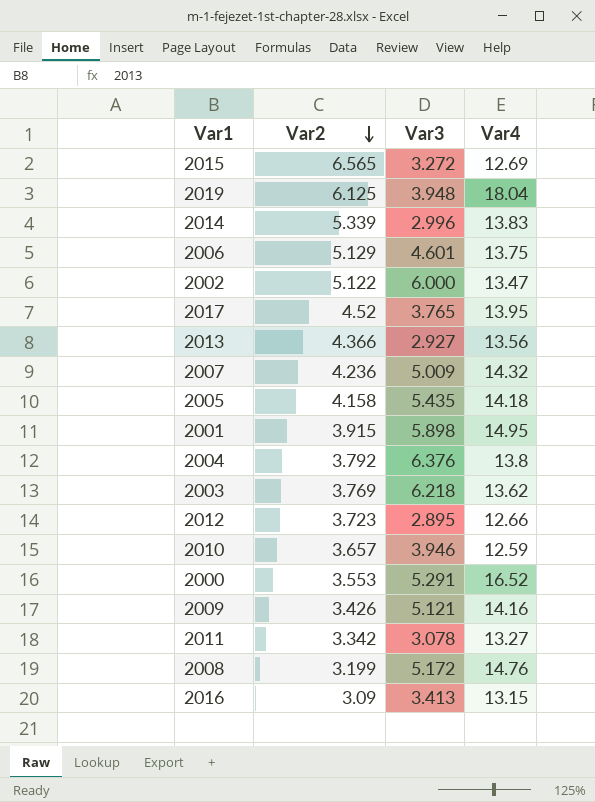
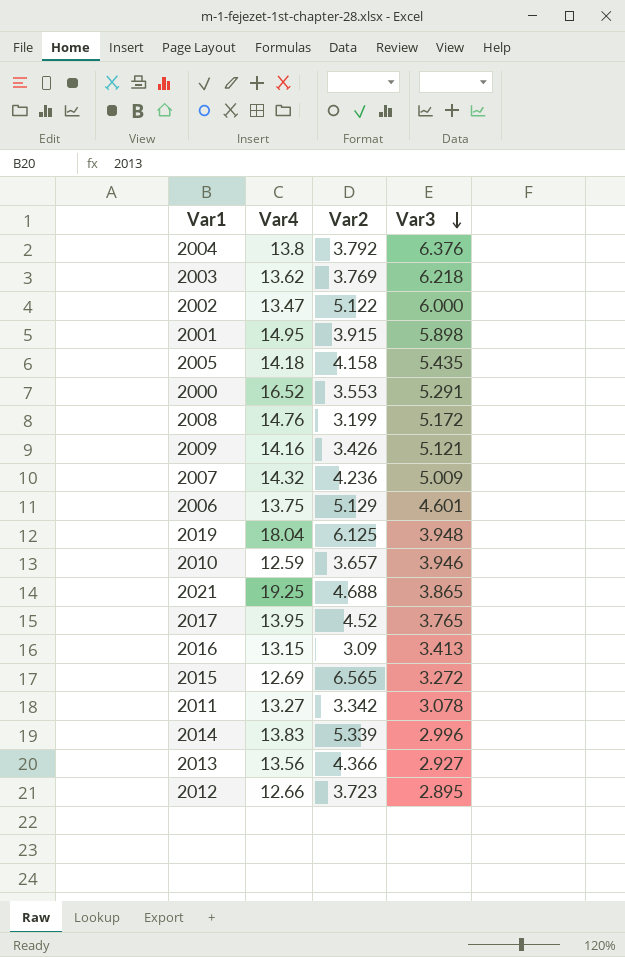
row order: Var2 descending -> Var3 descending
column Var4 | position: 4 -> 2
row 2021: none -> 19.25 | 4.688 | 3.865

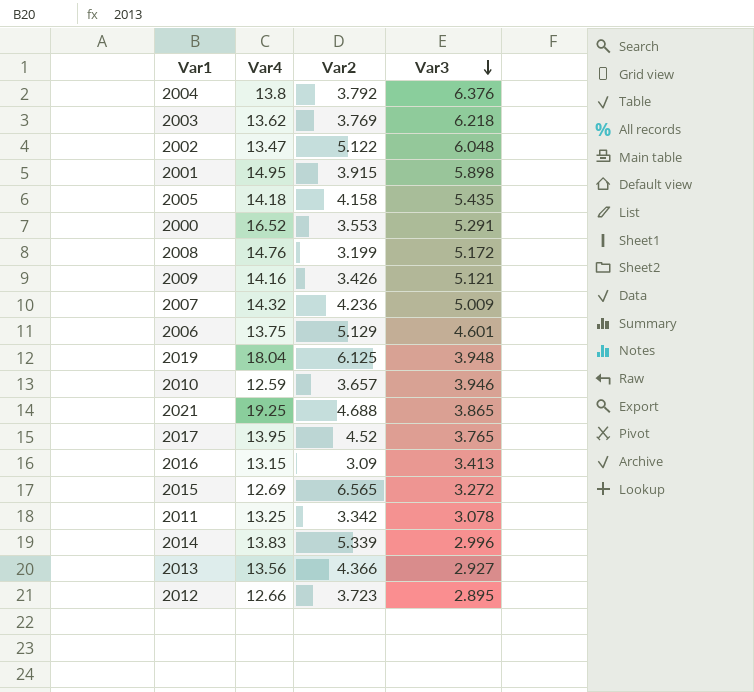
2002 | Var3: 6.000 -> 6.048
2011 | Var4: 13.27 -> 13.25

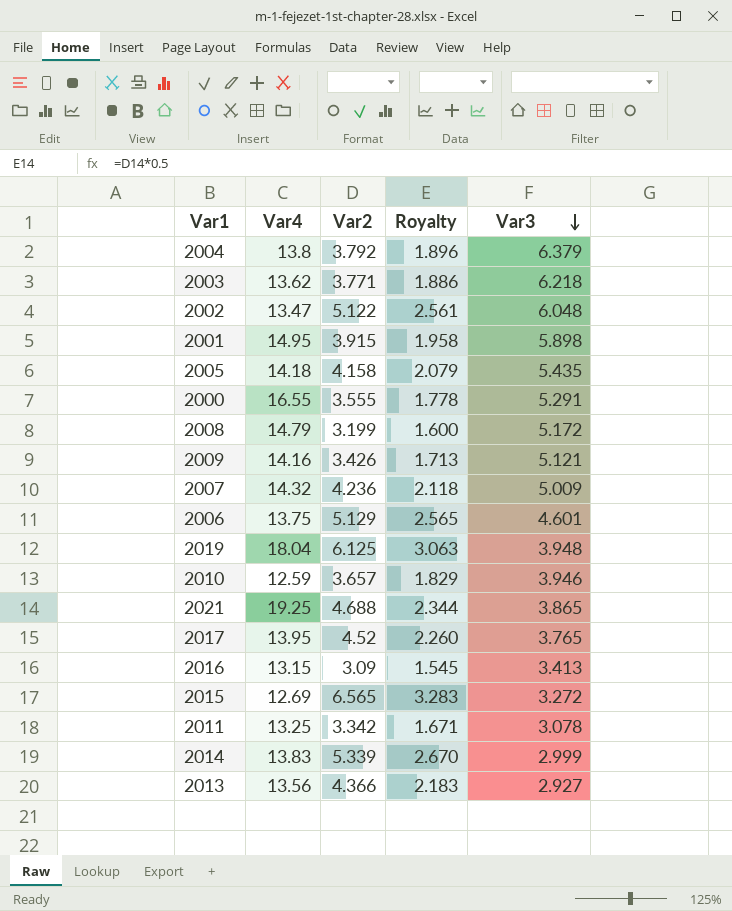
column Royalty | formula: none -> [Var2] * 0.5
row 2012: 12.66 | 3.723 | 2.895 -> none
2004 | Var3: 6.376 -> 6.379
2003 | Var2: 3.769 -> 3.771
2000 | Var4: 16.52 -> 16.55
2000 | Var2: 3.553 -> 3.555
2008 | Var4: 14.76 -> 14.79
2014 | Var3: 2.996 -> 2.999

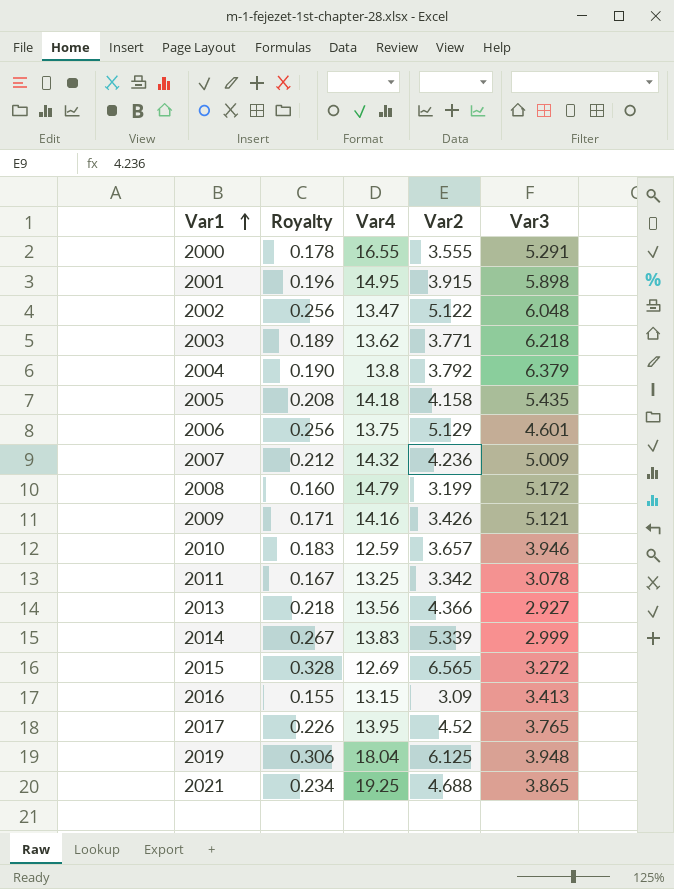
row order: Var3 descending -> Var1 ascending
column Royalty | formula: [Var2] * 0.5 -> [Var2] * 0.05
column Royalty | position: 4 -> 2

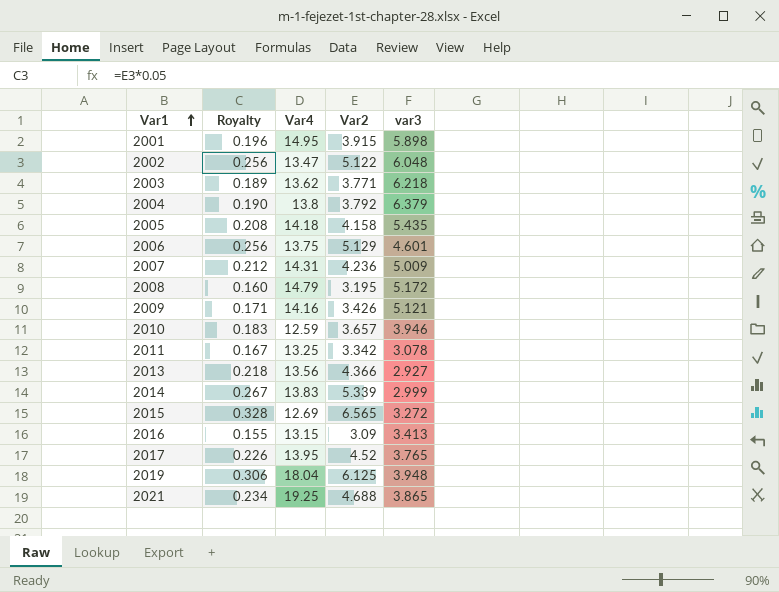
column name: Var3 -> var3
row 2000: 0.178 | 16.55 | 3.555 | 5.291 -> none
2007 | Var4: 14.32 -> 14.31
2008 | Var2: 3.199 -> 3.195

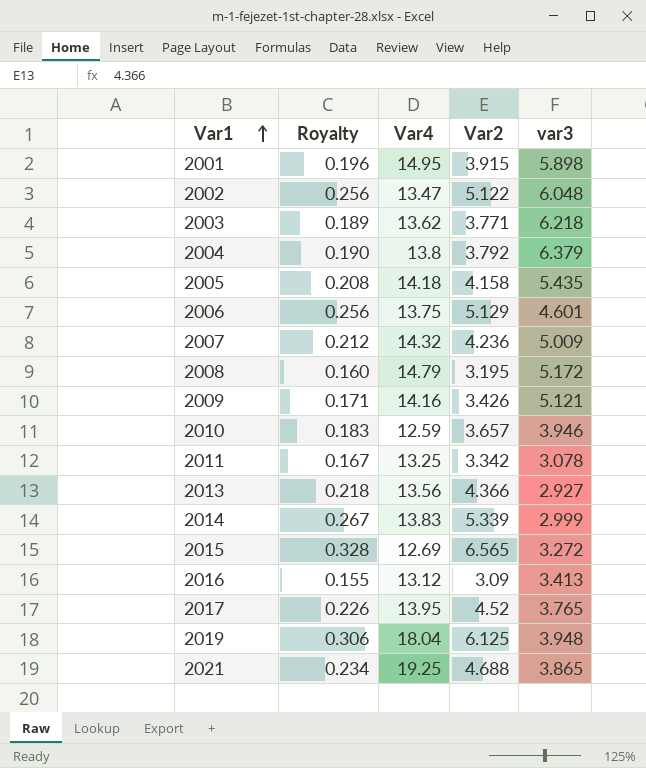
2007 | Var4: 14.31 -> 14.32
2016 | Var4: 13.15 -> 13.12

